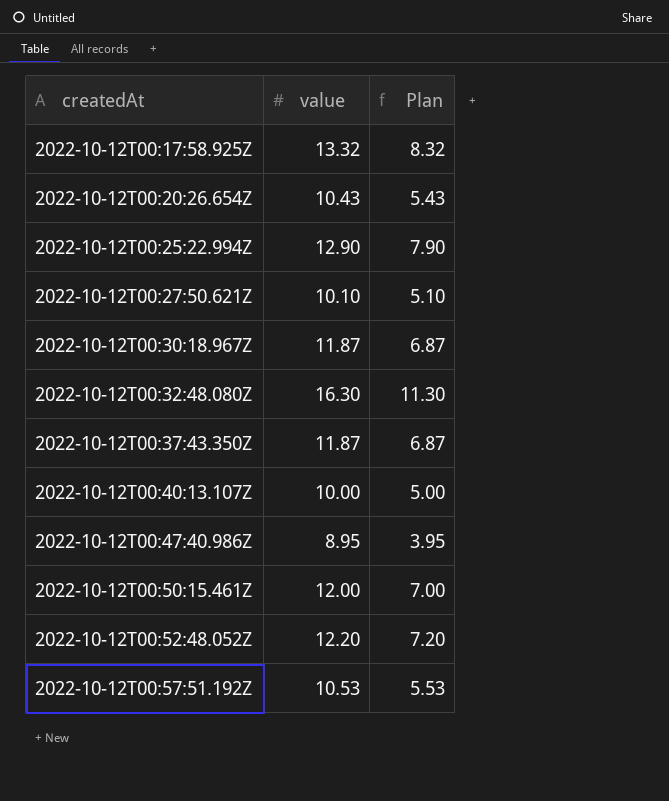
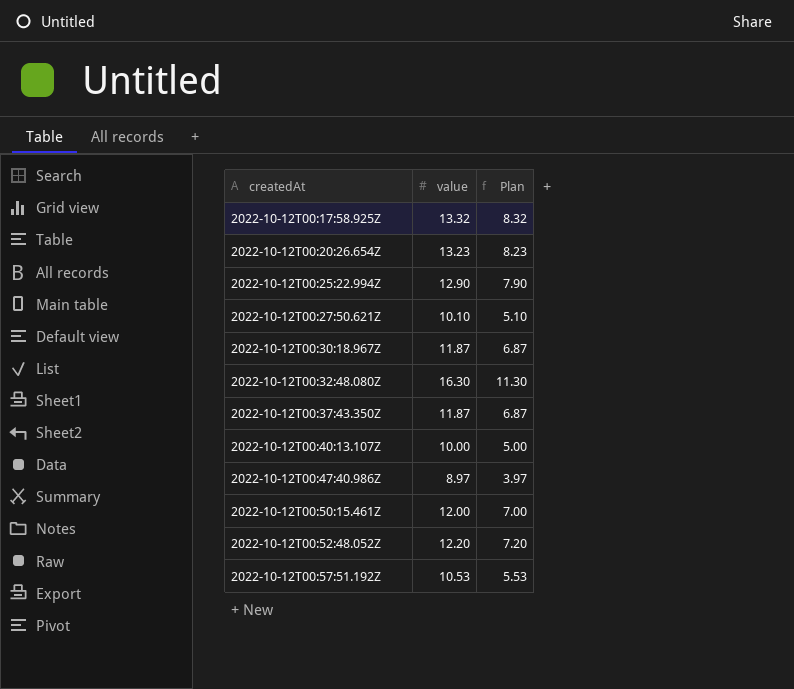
2022-10-12T00:20:26.654Z | value: 10.43 -> 13.23
2022-10-12T00:20:26.654Z | Plan: 5.43 -> 8.23
2022-10-12T00:47:40.986Z | value: 8.95 -> 8.97
2022-10-12T00:47:40.986Z | Plan: 3.95 -> 3.97

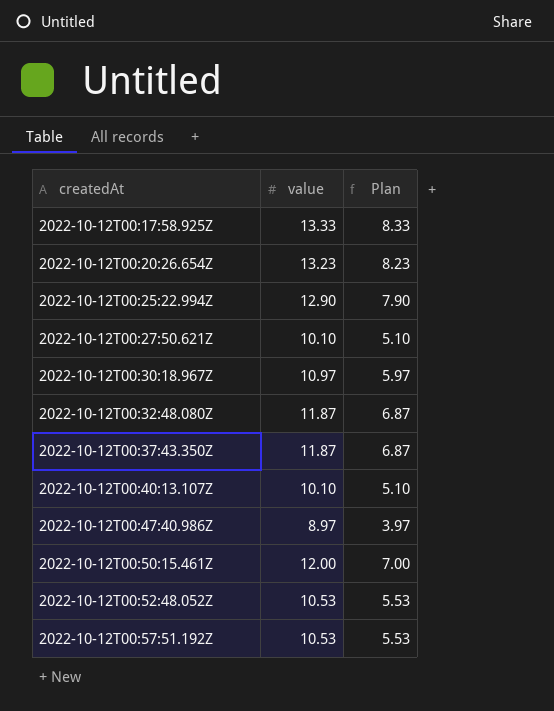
2022-10-12T00:17:58.925Z | value: 13.32 -> 13.33
2022-10-12T00:17:58.925Z | Plan: 8.32 -> 8.33
2022-10-12T00:30:18.967Z | value: 11.87 -> 10.97
2022-10-12T00:30:18.967Z | Plan: 6.87 -> 5.97
2022-10-12T00:32:48.080Z | value: 16.30 -> 11.87
2022-10-12T00:32:48.080Z | Plan: 11.30 -> 6.87
2022-10-12T00:40:13.107Z | value: 10.00 -> 10.10
2022-10-12T00:40:13.107Z | Plan: 5.00 -> 5.10
2022-10-12T00:52:48.052Z | value: 12.20 -> 10.53
2022-10-12T00:52:48.052Z | Plan: 7.20 -> 5.53

